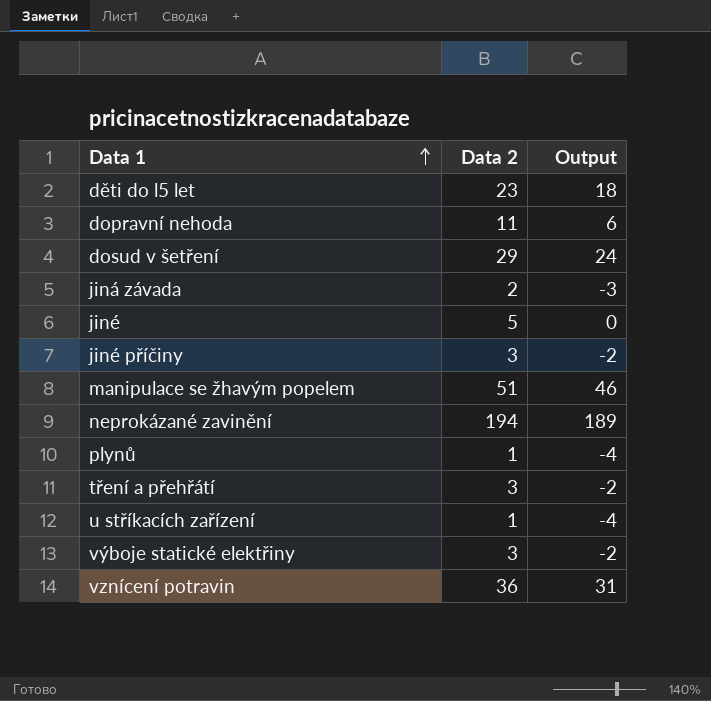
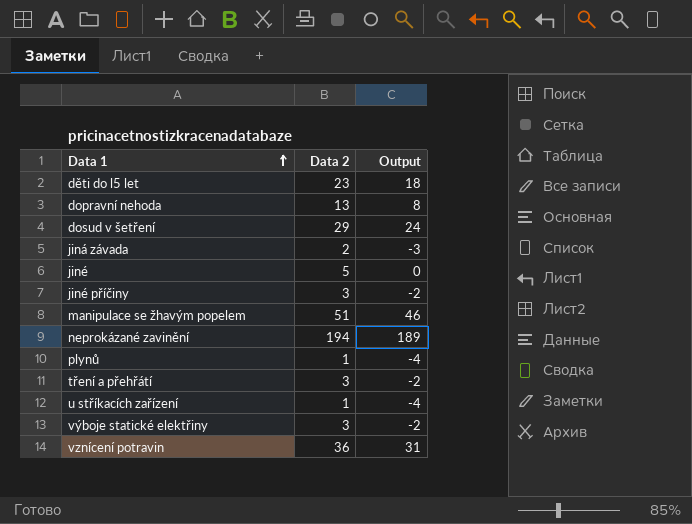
dopravní nehoda | Data 2: 11 -> 13
dopravní nehoda | Output: 6 -> 8

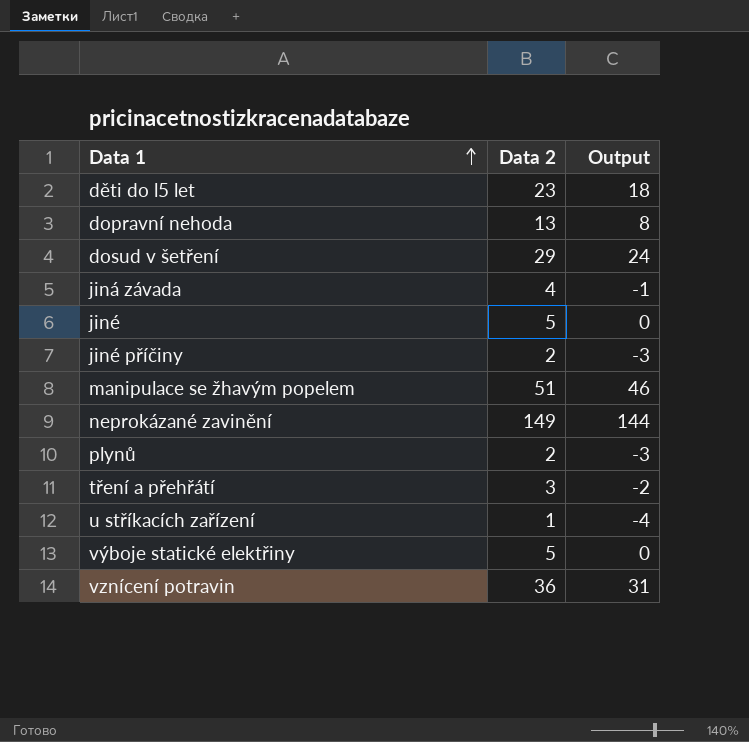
jiná závada | Data 2: 2 -> 4
jiná závada | Output: -3 -> -1
jiné příčiny | Data 2: 3 -> 2
jiné příčiny | Output: -2 -> -3
neprokázané zavinění | Data 2: 194 -> 149
neprokázané zavinění | Output: 189 -> 144
plynů | Data 2: 1 -> 2
plynů | Output: -4 -> -3
výboje statické elektřiny | Data 2: 3 -> 5
výboje statické elektřiny | Output: -2 -> 0

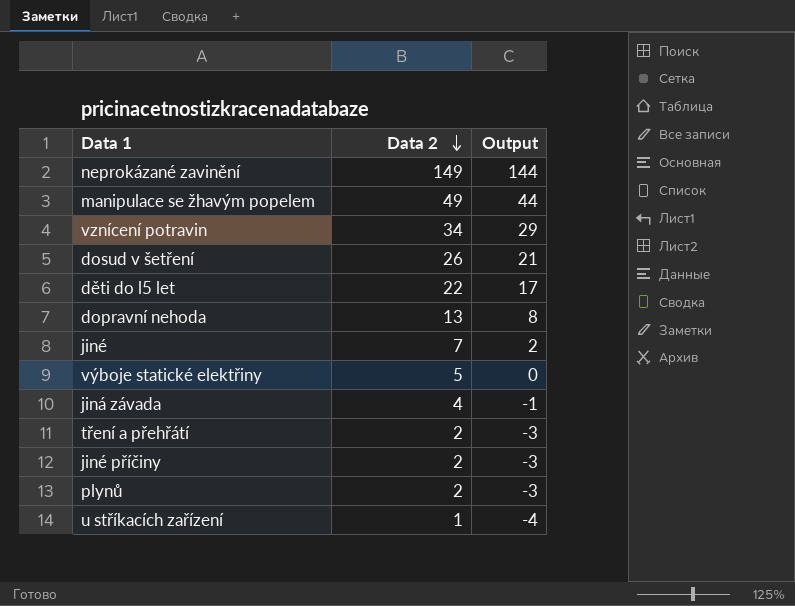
row order: Data 1 ascending -> Data 2 descending
manipulace se žhavým popelem | Data 2: 51 -> 49
manipulace se žhavým popelem | Output: 46 -> 44
vznícení potravin | Data 2: 36 -> 34
vznícení potravin | Output: 31 -> 29
dosud v šetření | Data 2: 29 -> 26
dosud v šetření | Output: 24 -> 21
děti do l5 let | Data 2: 23 -> 22
děti do l5 let | Output: 18 -> 17
jiné | Data 2: 5 -> 7
jiné | Output: 0 -> 2
tření a přehřátí | Data 2: 3 -> 2
tření a přehřátí | Output: -2 -> -3

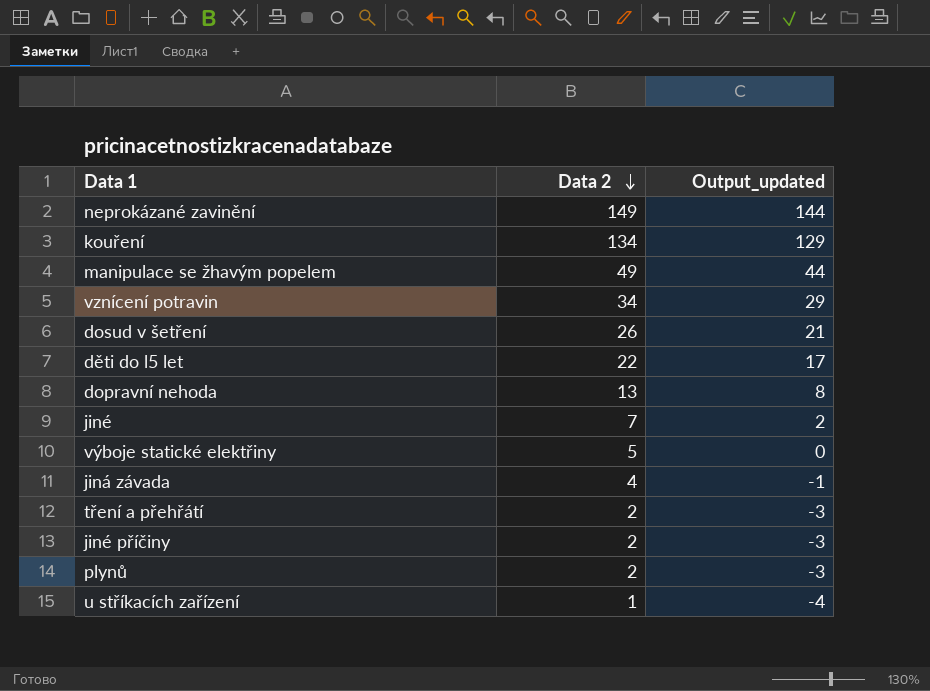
column name: Output -> Output_updated
row kouření: none -> 134 | 129

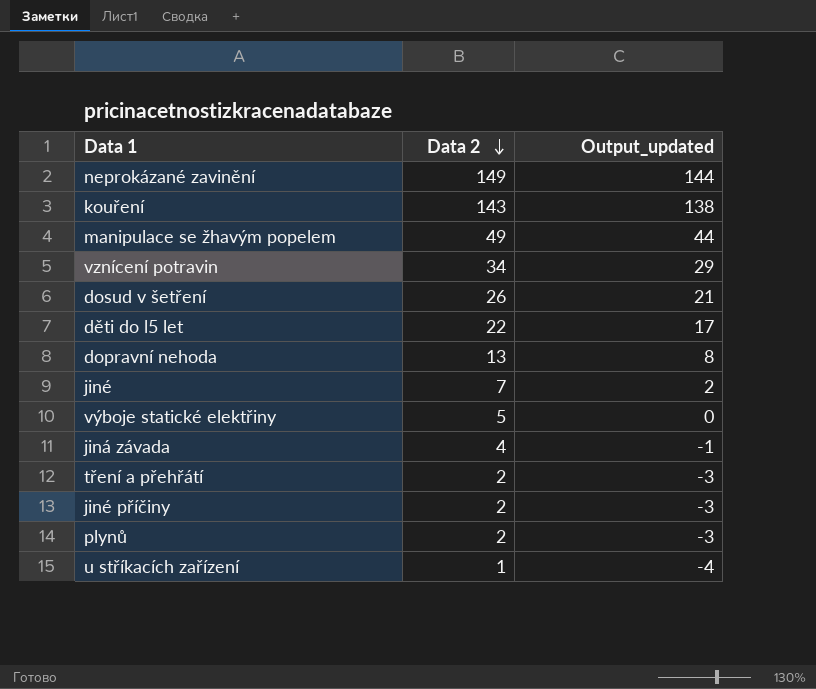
kouření | Data 2: 134 -> 143
kouření | Output_updated: 129 -> 138

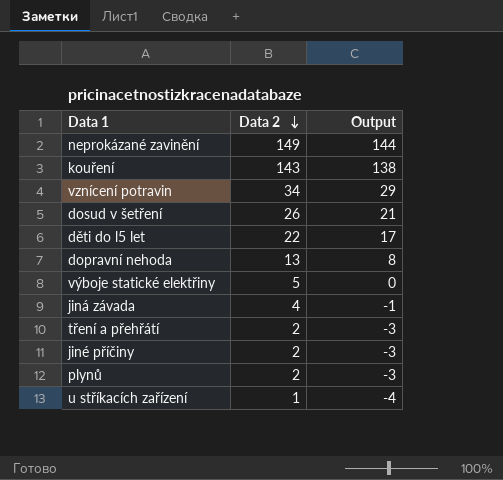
column name: Output_updated -> Output
row manipulace se žhavým popelem: 49 | 44 -> none
row jiné: 7 | 2 -> none

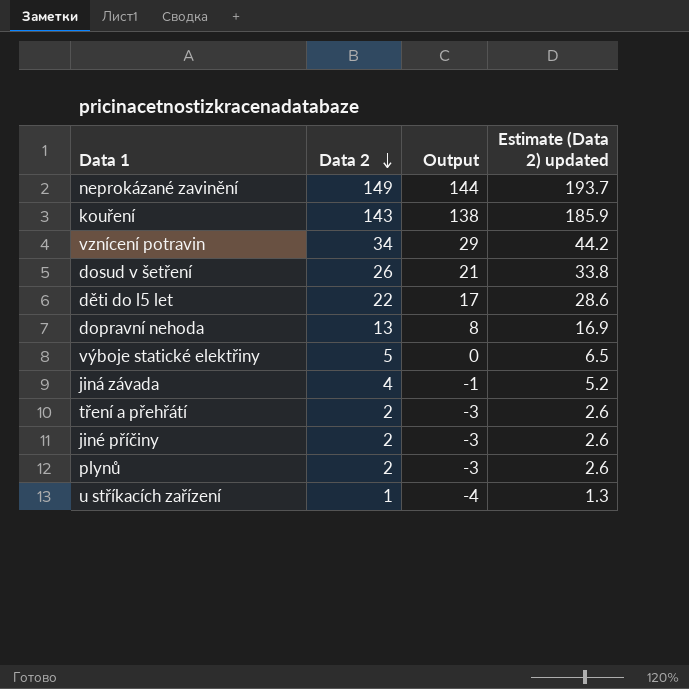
column Estimate (Data 2) updated | formula: none -> [Data 2] * 1.3

